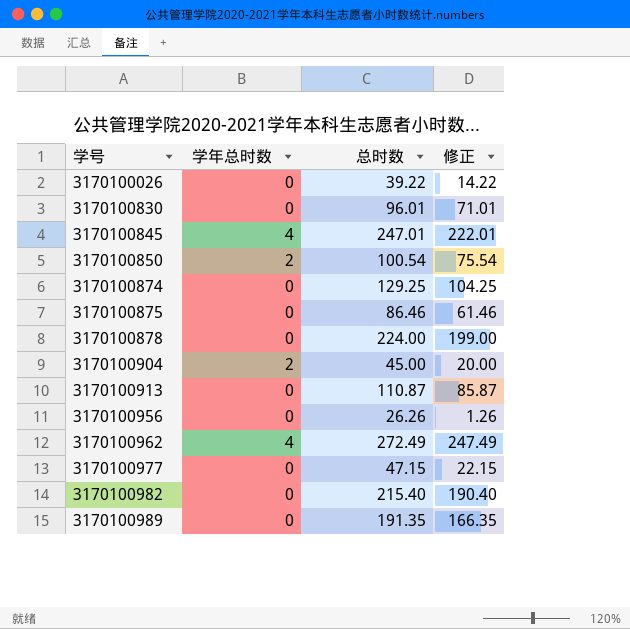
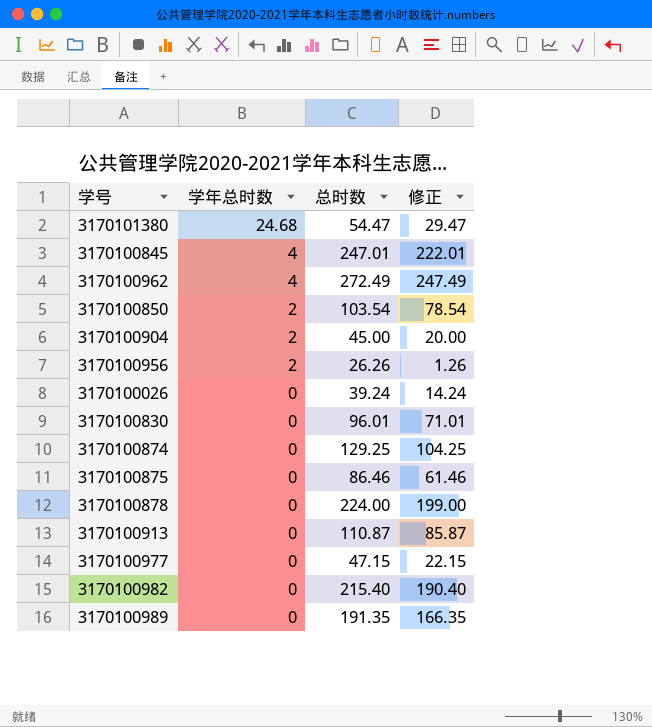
row order: 学号 ascending -> 学年总时数 descending
row 3170101380: none -> 24.68 | 54.47 | 29.47
3170100850 | 总时数: 100.54 -> 103.54
3170100850 | 修正: 75.54 -> 78.54
3170100956 | 学年总时数: 0 -> 2
3170100026 | 总时数: 39.22 -> 39.24
3170100026 | 修正: 14.22 -> 14.24

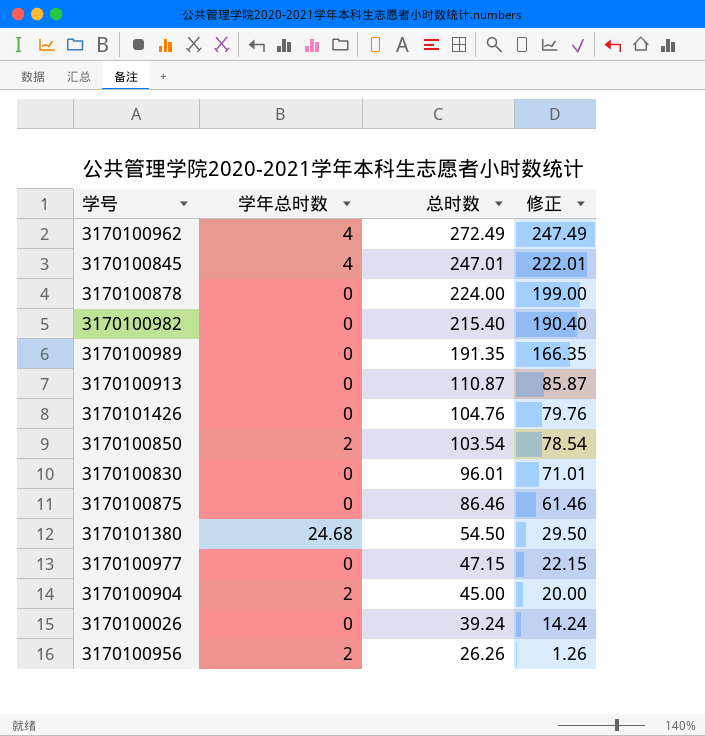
row order: 学年总时数 descending -> 总时数 descending
row 3170100874: 0 | 129.25 | 104.25 -> none
row 3170101426: none -> 0 | 104.76 | 79.76
3170101380 | 总时数: 54.47 -> 54.50
3170101380 | 修正: 29.47 -> 29.50

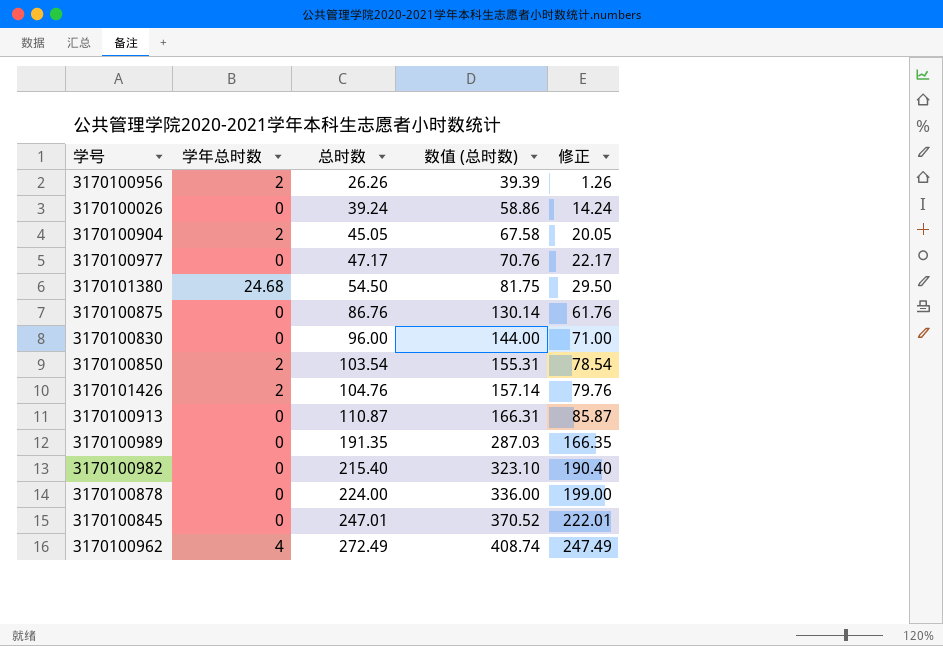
row order: 总时数 descending -> 总时数 ascending
column 数值 (总时数) | formula: none -> [总时数] * 1.5
3170100904 | 总时数: 45.00 -> 45.05
3170100904 | 修正: 20.00 -> 20.05
3170100977 | 总时数: 47.15 -> 47.17
3170100977 | 修正: 22.15 -> 22.17
3170100875 | 总时数: 86.46 -> 86.76
3170100875 | 修正: 61.46 -> 61.76
3170100830 | 总时数: 96.01 -> 96.00
3170100830 | 修正: 71.01 -> 71.00
3170101426 | 学年总时数: 0 -> 2
3170100845 | 学年总时数: 4 -> 0

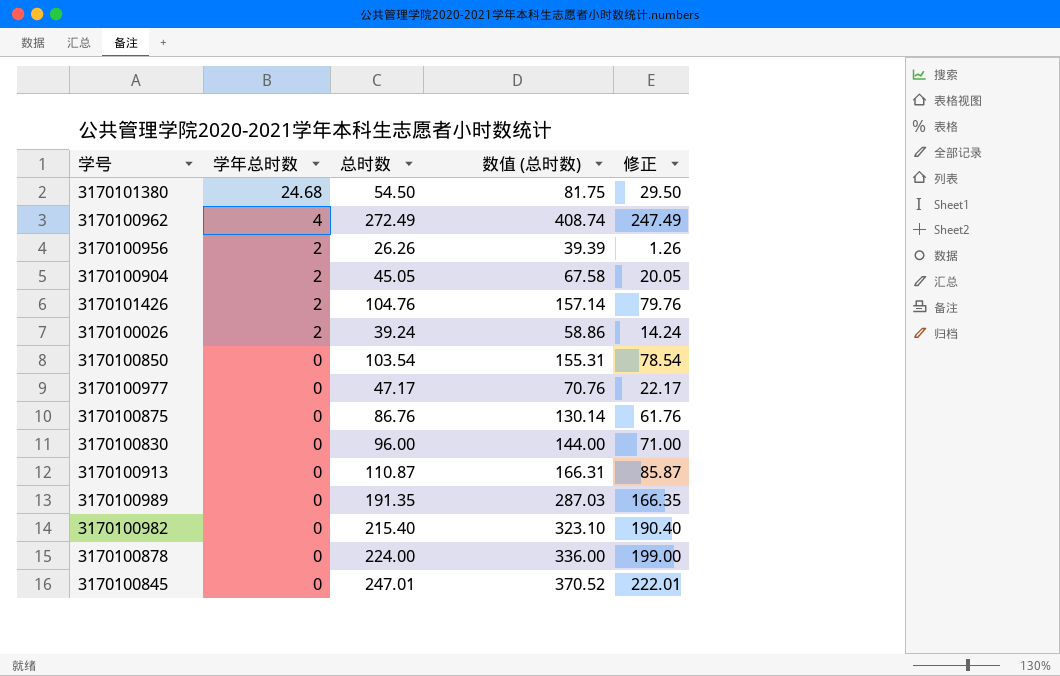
row order: 总时数 ascending -> 学年总时数 descending
3170100026 | 学年总时数: 0 -> 2
3170100850 | 学年总时数: 2 -> 0

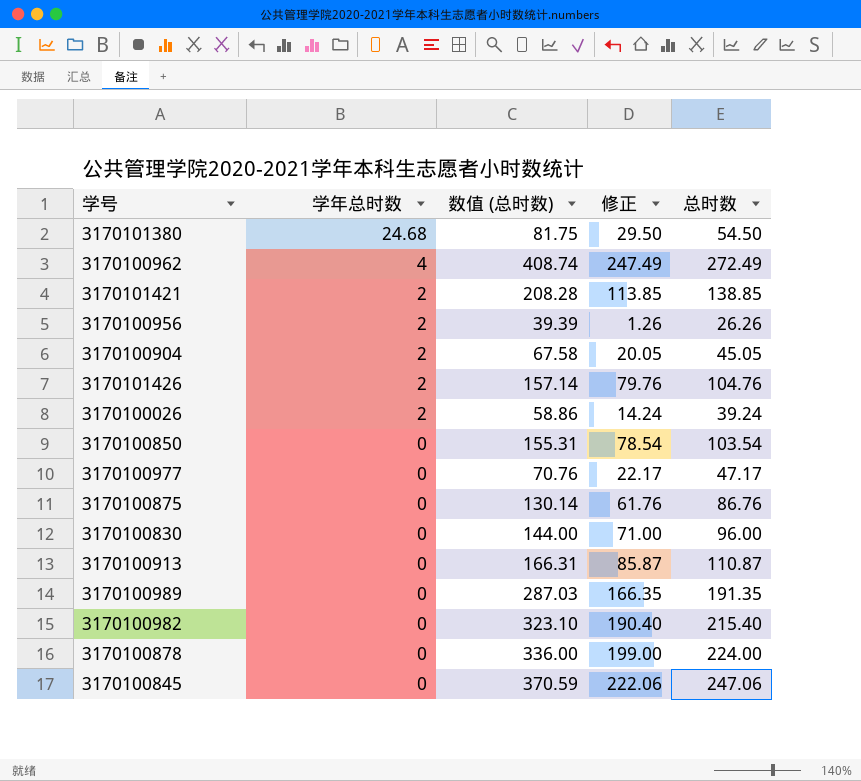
column 总时数 | position: 3 -> 5
row 3170101421: none -> 2 | 208.28 | 113.85 | 138.85
3170100845 | 数值 (总时数): 370.52 -> 370.59
3170100845 | 修正: 222.01 -> 222.06
3170100845 | 总时数: 247.01 -> 247.06

